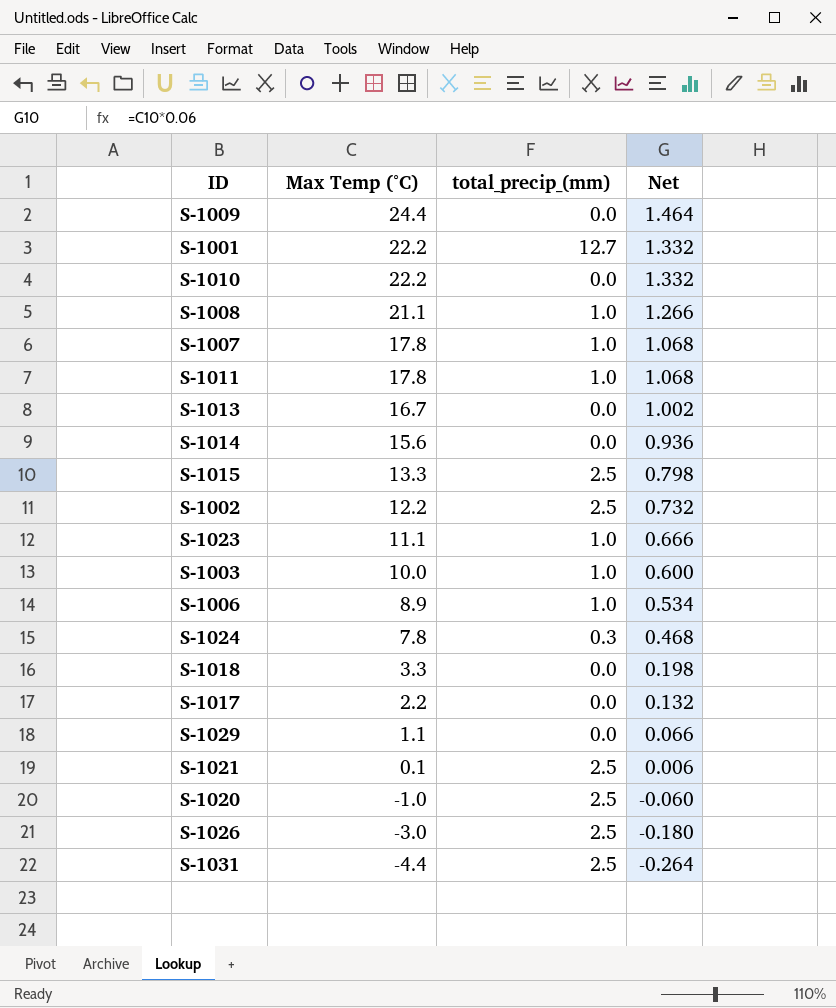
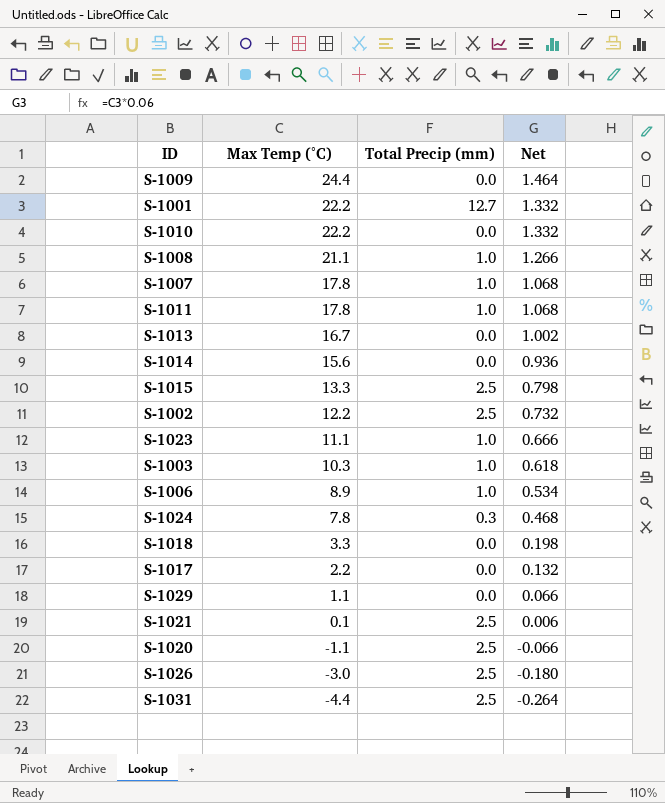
column name: total_precip_(mm) -> Total Precip (mm)
S-1003 | Max Temp (°C): 10.0 -> 10.3
S-1003 | Net: 0.600 -> 0.618
S-1020 | Max Temp (°C): -1.0 -> -1.1
S-1020 | Net: -0.060 -> -0.066

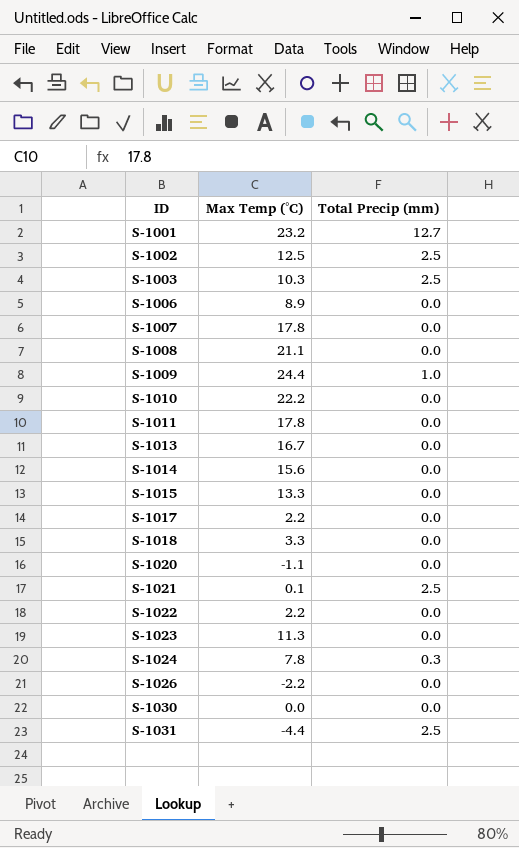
row order: Max Temp (°C) descending -> ID ascending
column Net | formula: [Max Temp (°C)] * 0.06 -> none
row S-1029: 1.1 | 0.0 | 0.066 -> none
S-1001 | Max Temp (°C): 22.2 -> 23.2
S-1002 | Max Temp (°C): 12.2 -> 12.5
S-1003 | Total Precip (mm): 1.0 -> 2.5
S-1006 | Total Precip (mm): 1.0 -> 0.0
S-1007 | Total Precip (mm): 1.0 -> 0.0
S-1008 | Total Precip (mm): 1.0 -> 0.0
S-1009 | Total Precip (mm): 0.0 -> 1.0
S-1011 | Total Precip (mm): 1.0 -> 0.0
S-1015 | Total Precip (mm): 2.5 -> 0.0
S-1020 | Total Precip (mm): 2.5 -> 0.0
row S-1022: none -> 2.2 | 0.0
S-1023 | Max Temp (°C): 11.1 -> 11.3
S-1023 | Total Precip (mm): 1.0 -> 0.0
S-1026 | Max Temp (°C): -3.0 -> -2.2
S-1026 | Total Precip (mm): 2.5 -> 0.0
row S-1030: none -> 0.0 | 0.0

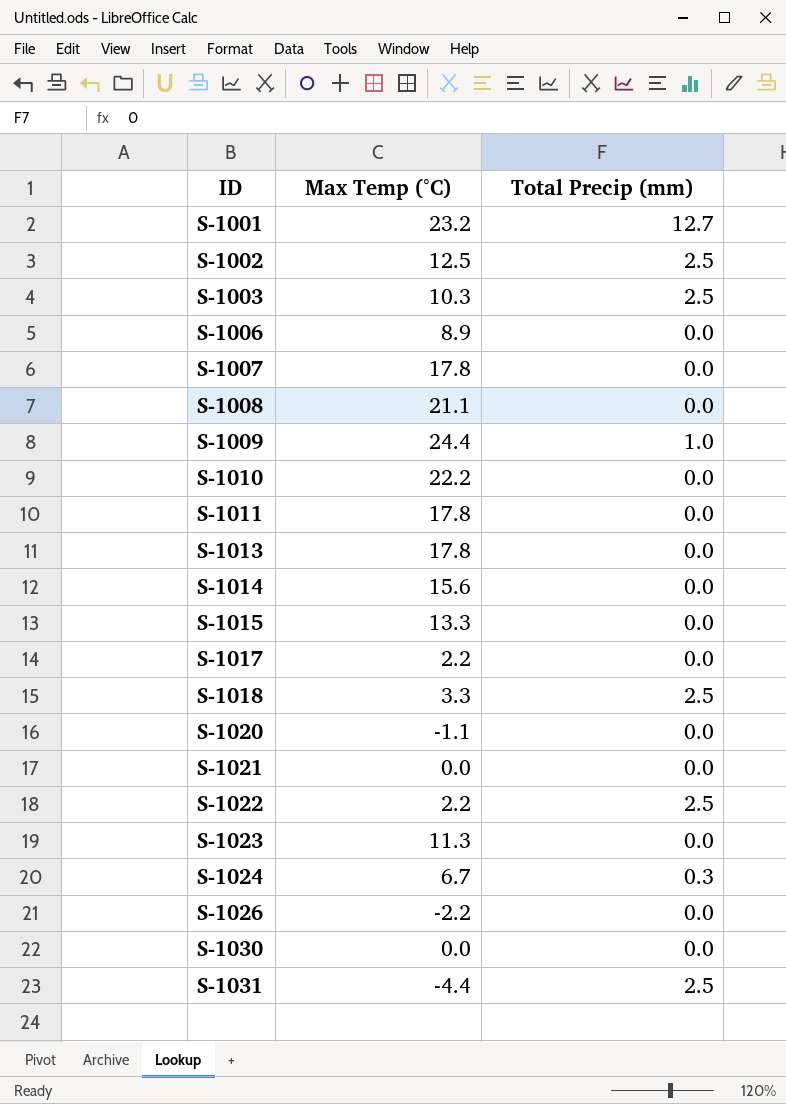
S-1013 | Max Temp (°C): 16.7 -> 17.8
S-1018 | Total Precip (mm): 0.0 -> 2.5
S-1021 | Max Temp (°C): 0.1 -> 0.0
S-1021 | Total Precip (mm): 2.5 -> 0.0
S-1022 | Total Precip (mm): 0.0 -> 2.5
S-1024 | Max Temp (°C): 7.8 -> 6.7

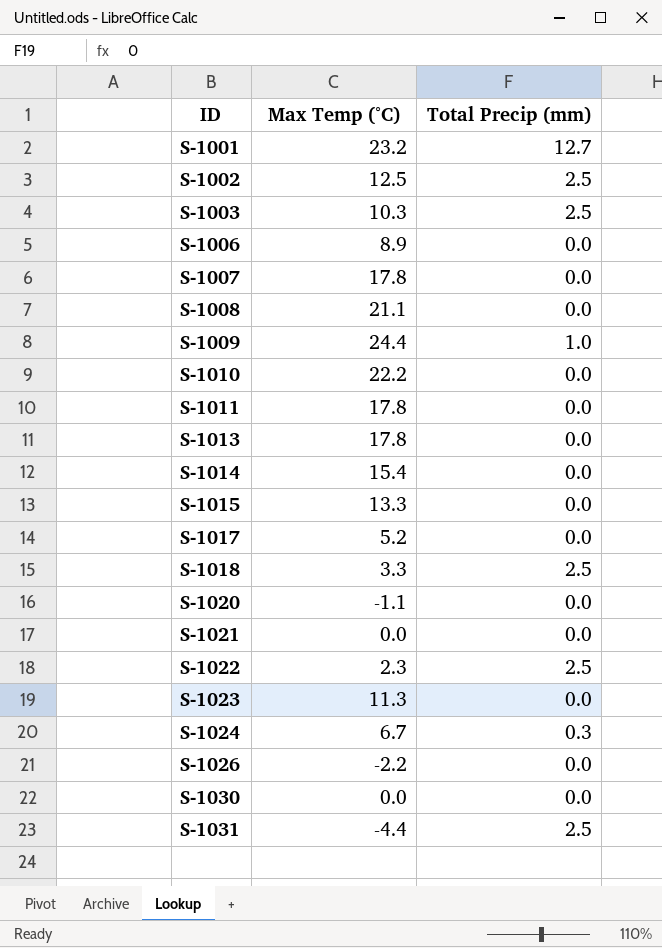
S-1014 | Max Temp (°C): 15.6 -> 15.4
S-1017 | Max Temp (°C): 2.2 -> 5.2
S-1022 | Max Temp (°C): 2.2 -> 2.3

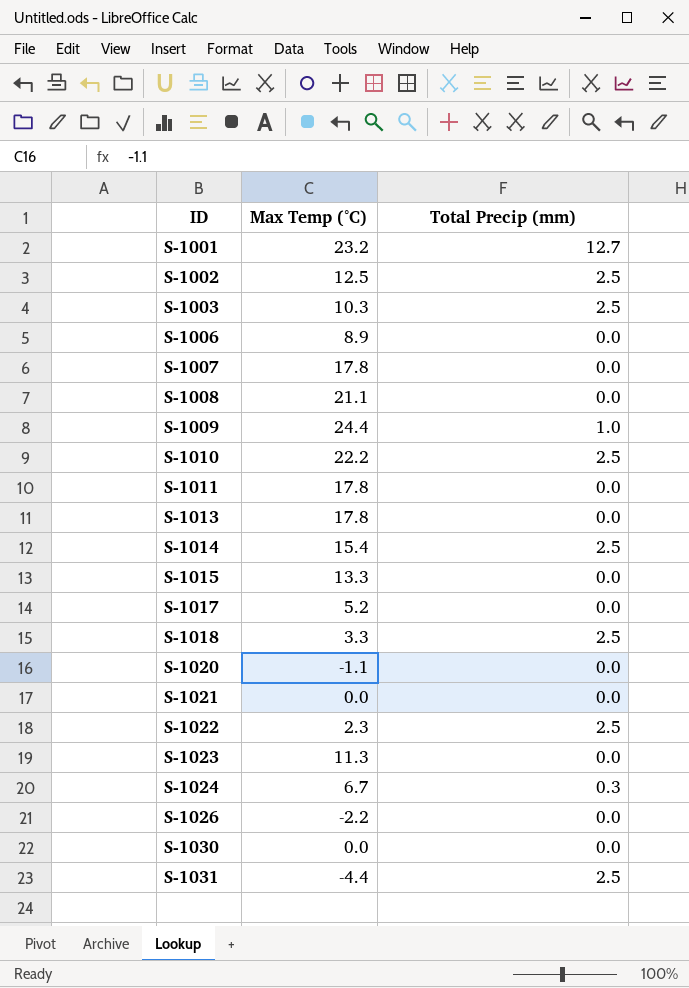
S-1010 | Total Precip (mm): 0.0 -> 2.5
S-1014 | Total Precip (mm): 0.0 -> 2.5

